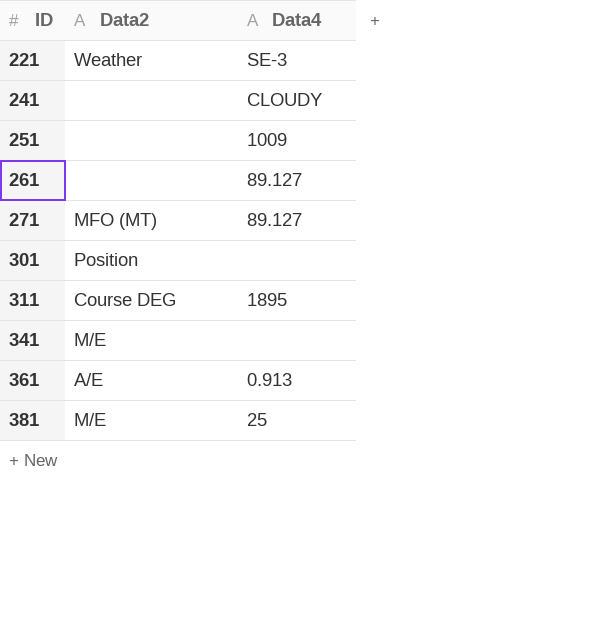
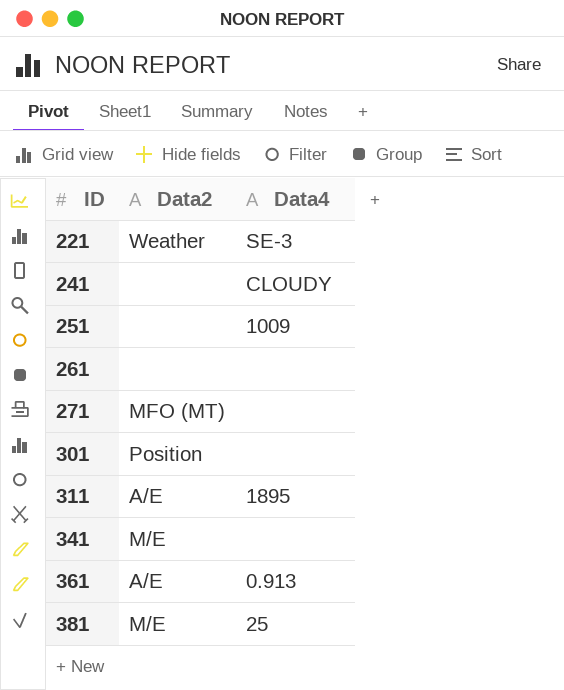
261 | Data4: 89.127 -> none
271 | Data4: 89.127 -> none
311 | Data2: Course DEG -> A/E

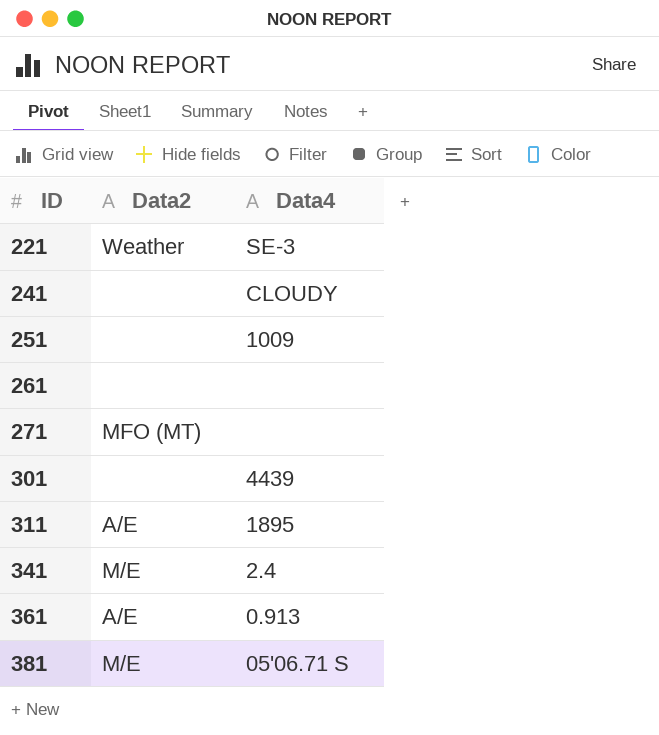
301 | Data2: Position -> none
301 | Data4: none -> 4439
341 | Data4: none -> 2.4
381 | Data4: 25 -> 05'06.71 S

